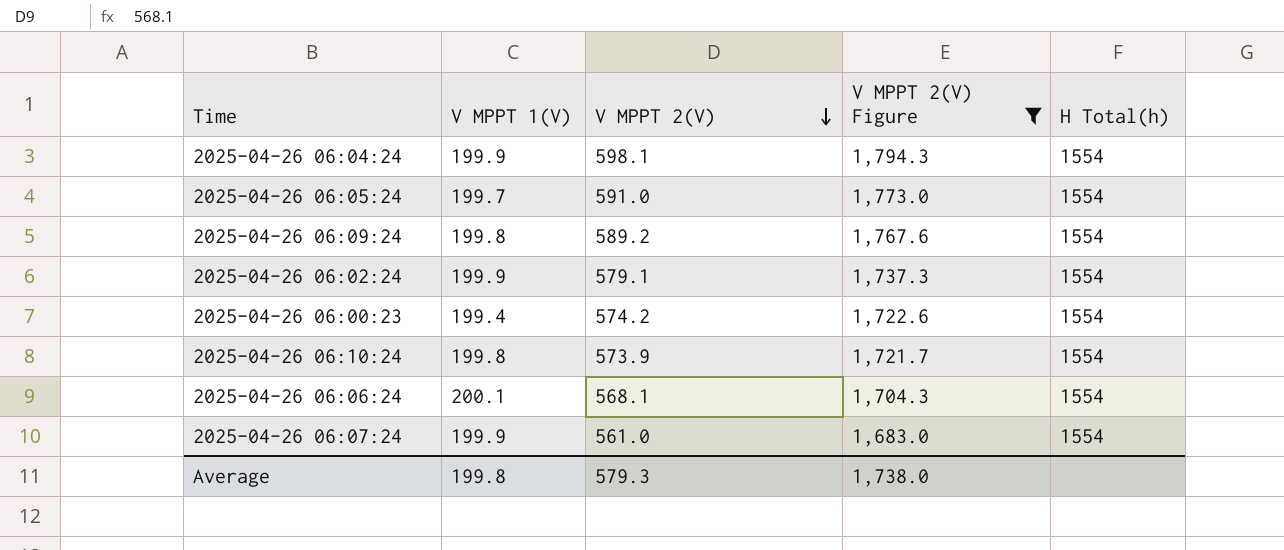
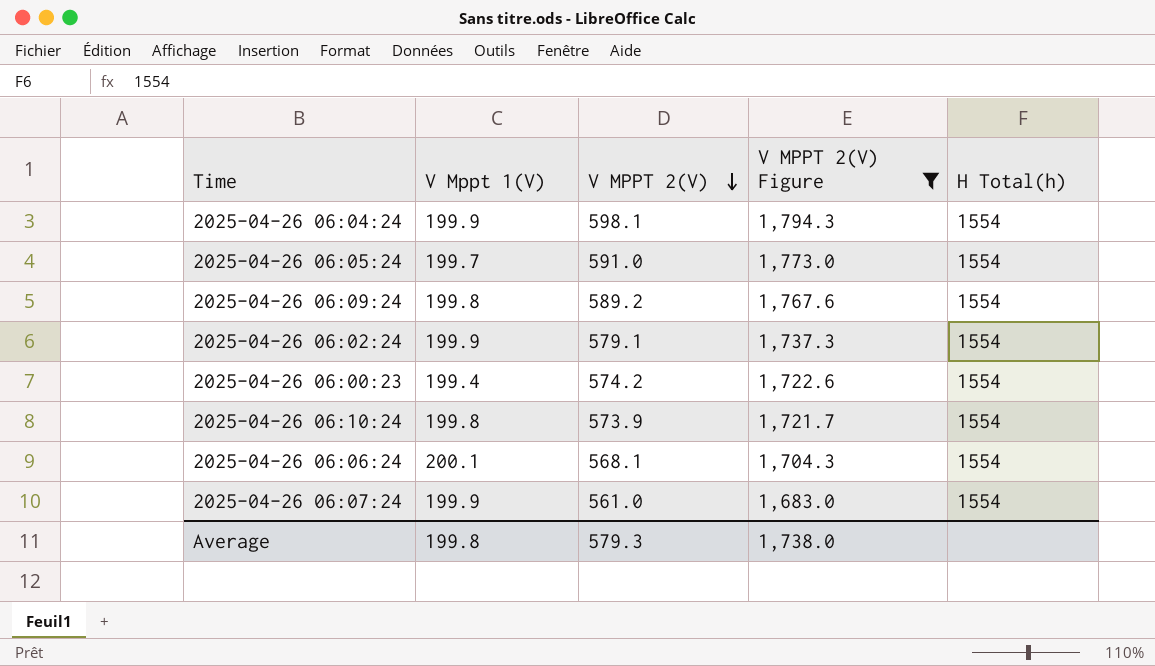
column name: V MPPT 1(V) -> V Mppt 1(V)

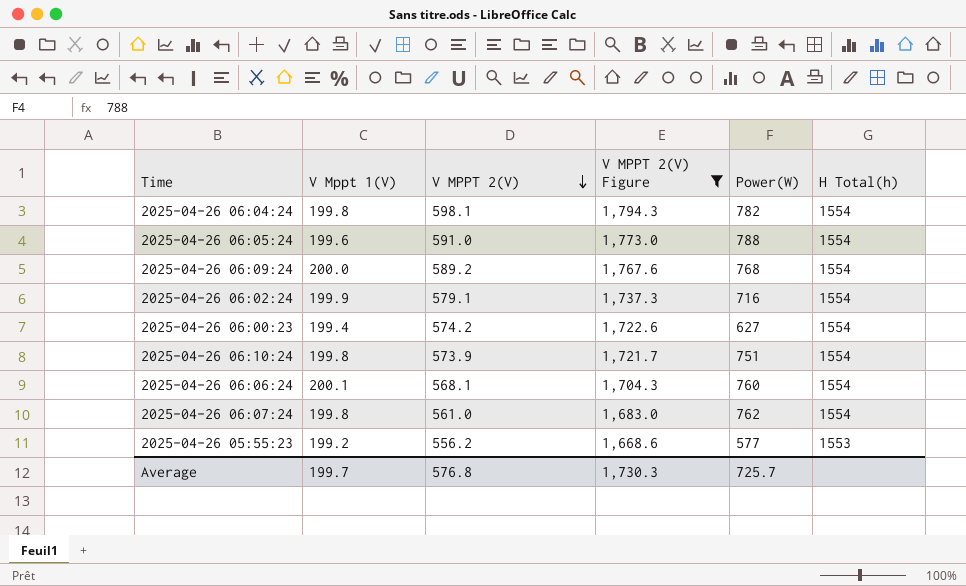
column Power(W) | position: none -> 5
2025-04-26 06:04:24 | V Mppt 1(V): 199.9 -> 199.8
2025-04-26 06:05:24 | V Mppt 1(V): 199.7 -> 199.6
2025-04-26 06:09:24 | V Mppt 1(V): 199.8 -> 200.0
2025-04-26 06:07:24 | V Mppt 1(V): 199.9 -> 199.8
row 2025-04-26 05:55:23: none -> 199.2 | 556.2 | 1,668.6 | 577 | 1553
Average | V Mppt 1(V): 199.8 -> 199.7
Average | V MPPT 2(V): 579.3 -> 576.8
Average | V MPPT 2(V) Figure: 1,738.0 -> 1,730.3

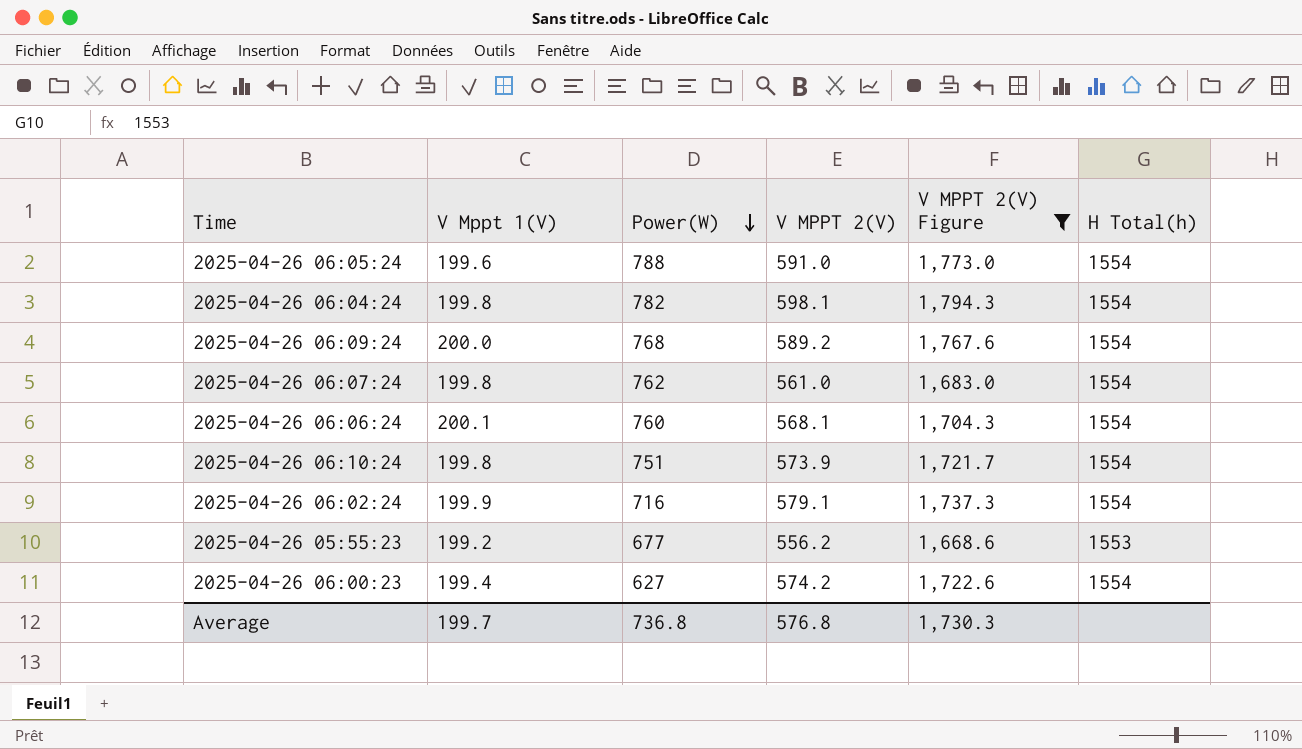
row order: V MPPT 2(V) descending -> Power(W) descending
column Power(W) | position: 5 -> 3
2025-04-26 05:55:23 | Power(W): 577 -> 677
Average | Power(W): 725.7 -> 736.8

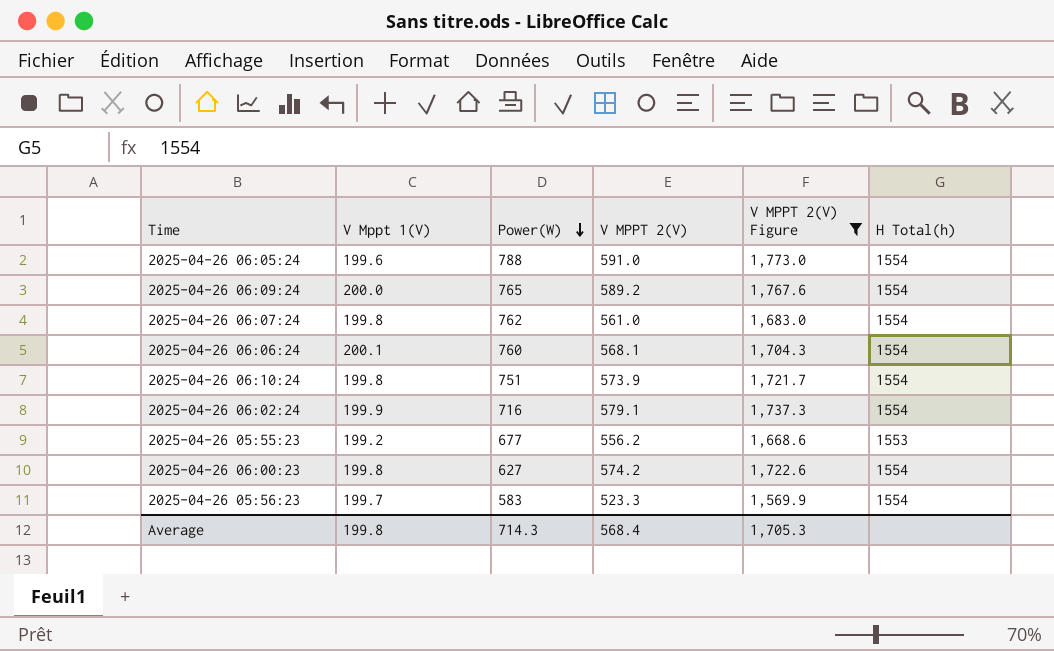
row 2025-04-26 06:04:24: 199.8 | 782 | 598.1 | 1,794.3 | 1554 -> none
2025-04-26 06:09:24 | Power(W): 768 -> 765
2025-04-26 06:00:23 | V Mppt 1(V): 199.4 -> 199.8
row 2025-04-26 05:56:23: none -> 199.7 | 583 | 523.3 | 1,569.9 | 1554
Average | V Mppt 1(V): 199.7 -> 199.8
Average | Power(W): 736.8 -> 714.3
Average | V MPPT 2(V): 576.8 -> 568.4
Average | V MPPT 2(V) Figure: 1,730.3 -> 1,705.3

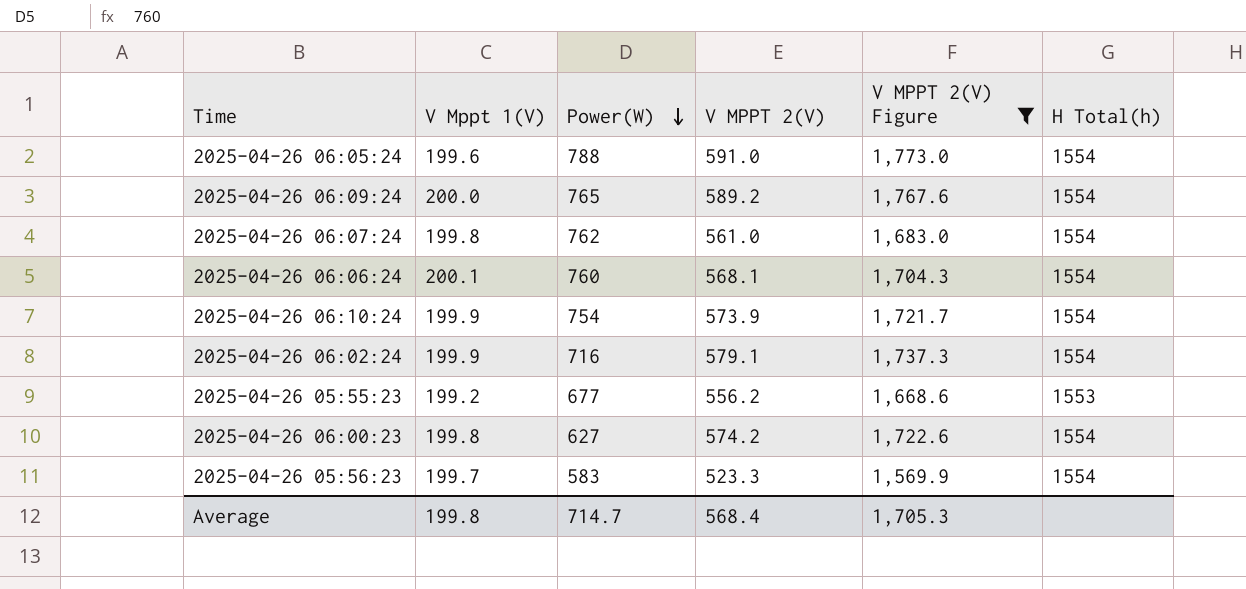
2025-04-26 06:10:24 | V Mppt 1(V): 199.8 -> 199.9
2025-04-26 06:10:24 | Power(W): 751 -> 754
Average | Power(W): 714.3 -> 714.7

